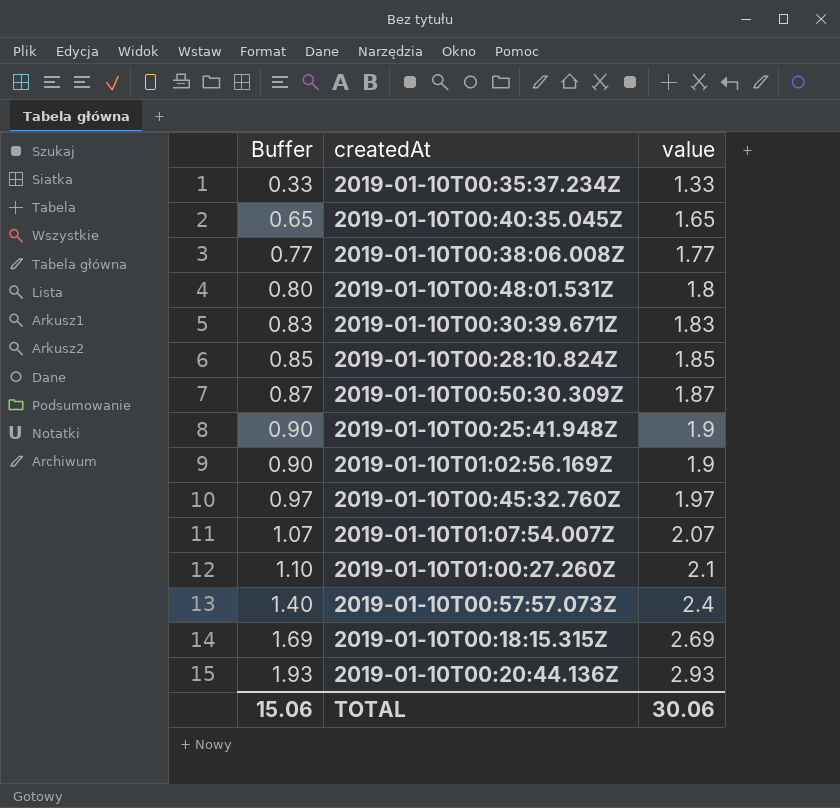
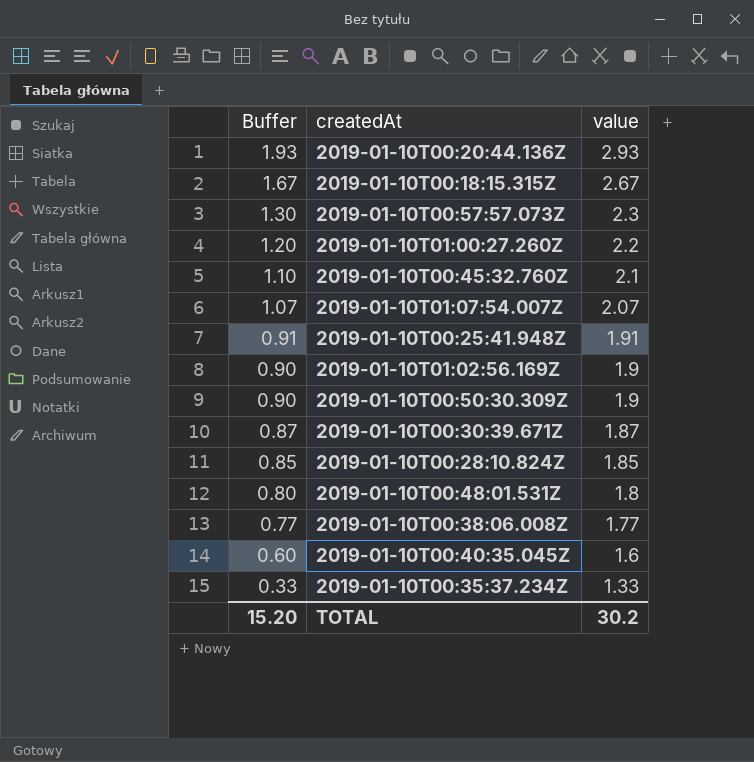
row order: Buffer ascending -> Buffer descending
2019-01-10T00:18:15.315Z | Buffer: 1.69 -> 1.67
2019-01-10T00:18:15.315Z | value: 2.69 -> 2.67
2019-01-10T00:57:57.073Z | Buffer: 1.40 -> 1.30
2019-01-10T00:57:57.073Z | value: 2.4 -> 2.3
2019-01-10T01:00:27.260Z | Buffer: 1.10 -> 1.20
2019-01-10T01:00:27.260Z | value: 2.1 -> 2.2
2019-01-10T00:45:32.760Z | Buffer: 0.97 -> 1.10
2019-01-10T00:45:32.760Z | value: 1.97 -> 2.1
2019-01-10T00:25:41.948Z | Buffer: 0.90 -> 0.91
2019-01-10T00:25:41.948Z | value: 1.9 -> 1.91
2019-01-10T00:50:30.309Z | Buffer: 0.87 -> 0.90
2019-01-10T00:50:30.309Z | value: 1.87 -> 1.9
2019-01-10T00:30:39.671Z | Buffer: 0.83 -> 0.87
2019-01-10T00:30:39.671Z | value: 1.83 -> 1.87
2019-01-10T00:40:35.045Z | Buffer: 0.65 -> 0.60
2019-01-10T00:40:35.045Z | value: 1.65 -> 1.6
TOTAL | Buffer: 15.06 -> 15.20
TOTAL | value: 30.06 -> 30.2

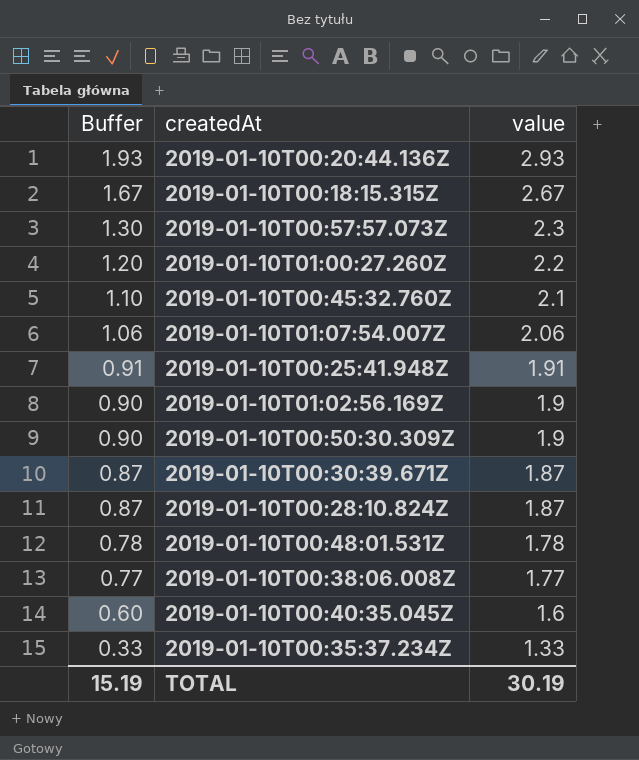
2019-01-10T01:07:54.007Z | Buffer: 1.07 -> 1.06
2019-01-10T01:07:54.007Z | value: 2.07 -> 2.06
2019-01-10T00:28:10.824Z | Buffer: 0.85 -> 0.87
2019-01-10T00:28:10.824Z | value: 1.85 -> 1.87
2019-01-10T00:48:01.531Z | Buffer: 0.80 -> 0.78
2019-01-10T00:48:01.531Z | value: 1.8 -> 1.78
TOTAL | Buffer: 15.20 -> 15.19
TOTAL | value: 30.2 -> 30.19

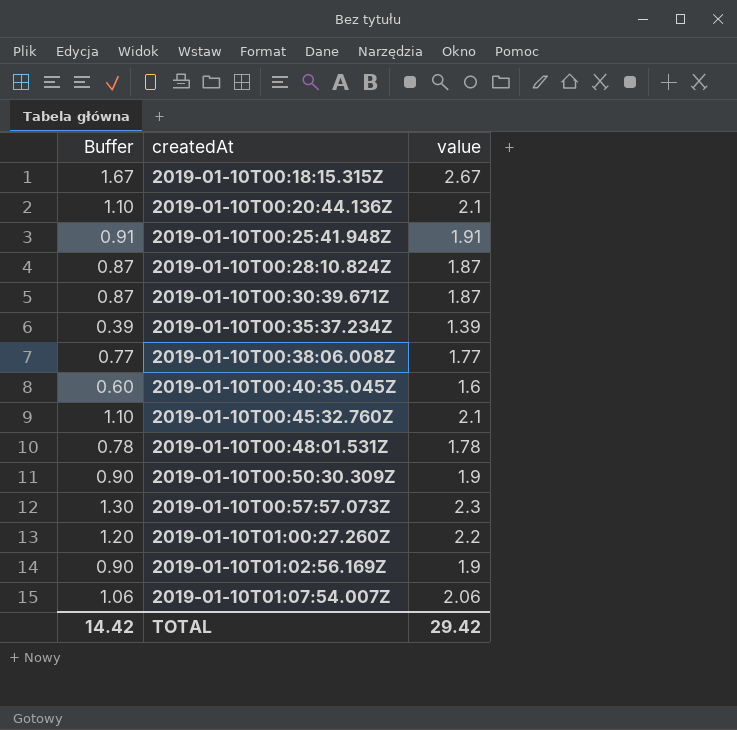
row order: Buffer descending -> createdAt ascending
2019-01-10T00:20:44.136Z | Buffer: 1.93 -> 1.10
2019-01-10T00:20:44.136Z | value: 2.93 -> 2.1
2019-01-10T00:35:37.234Z | Buffer: 0.33 -> 0.39
2019-01-10T00:35:37.234Z | value: 1.33 -> 1.39
TOTAL | Buffer: 15.19 -> 14.42
TOTAL | value: 30.19 -> 29.42

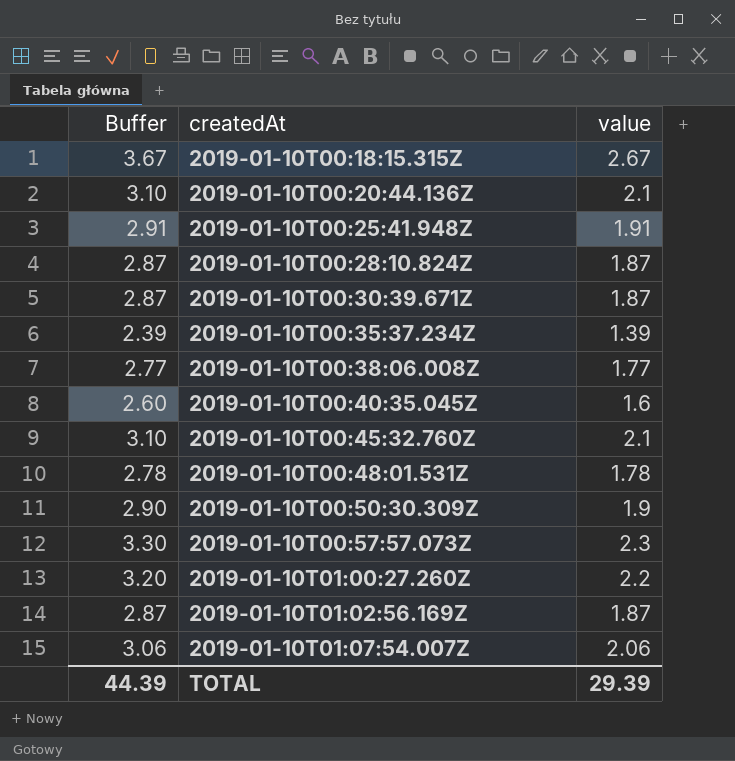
column Buffer | formula: [value] - 1 -> [value] + 1
2019-01-10T01:02:56.169Z | value: 1.9 -> 1.87
TOTAL | Buffer: 14.42 -> 44.39
TOTAL | value: 29.42 -> 29.39

